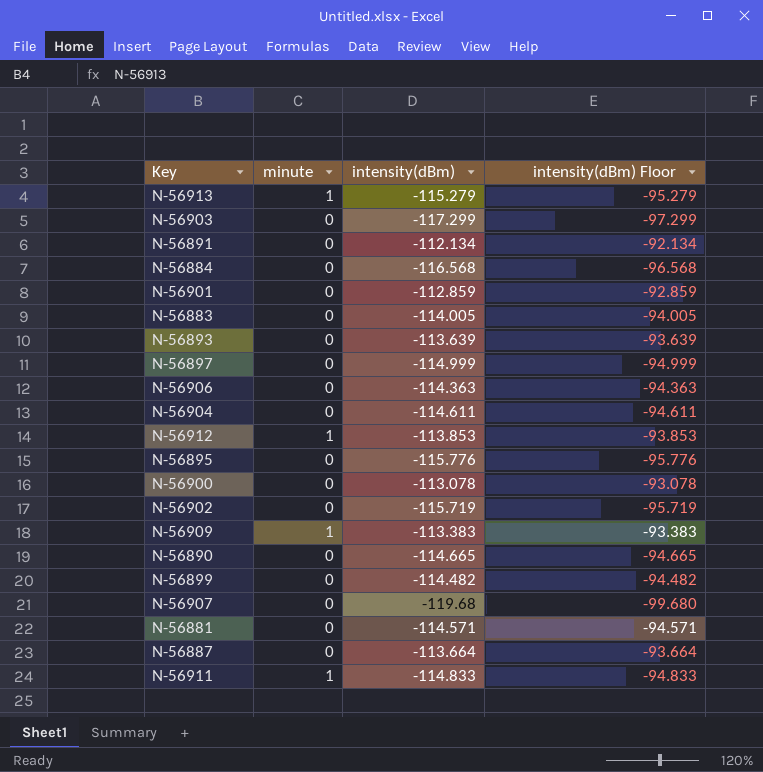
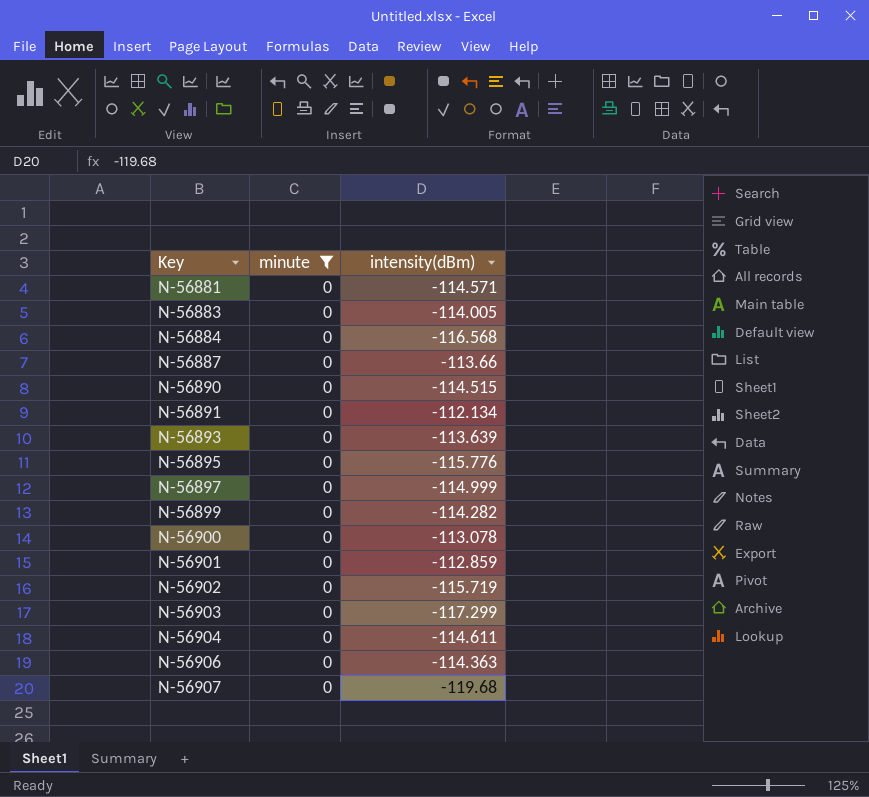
filter: none -> minute = 0
row order: none -> Key ascending
column intensity(dBm) Floor | formula: [intensity(dBm)] + 20 -> none
N-56887 | intensity(dBm): -113.664 -> -113.66
N-56890 | intensity(dBm): -114.665 -> -114.515
N-56899 | intensity(dBm): -114.482 -> -114.282

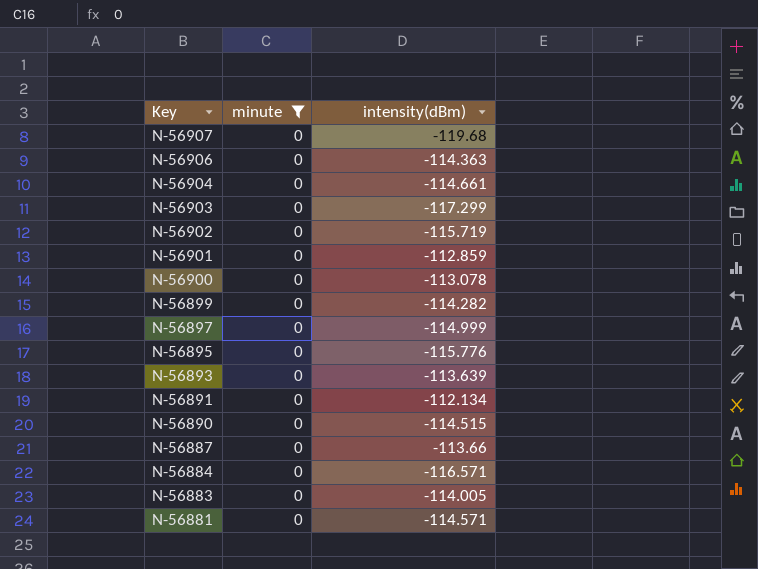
row order: Key ascending -> Key descending
N-56904 | intensity(dBm): -114.611 -> -114.661
N-56884 | intensity(dBm): -116.568 -> -116.571

